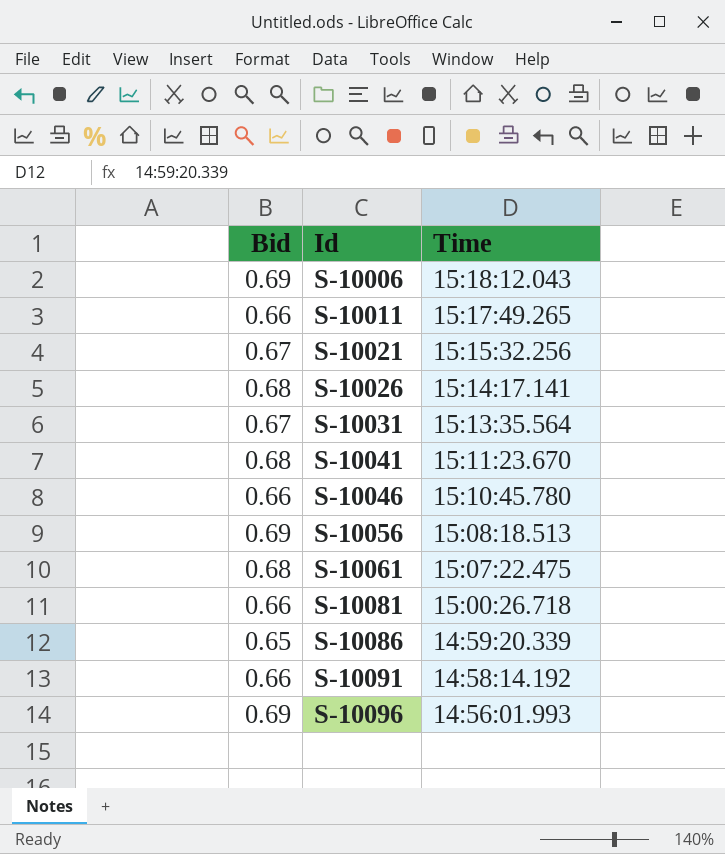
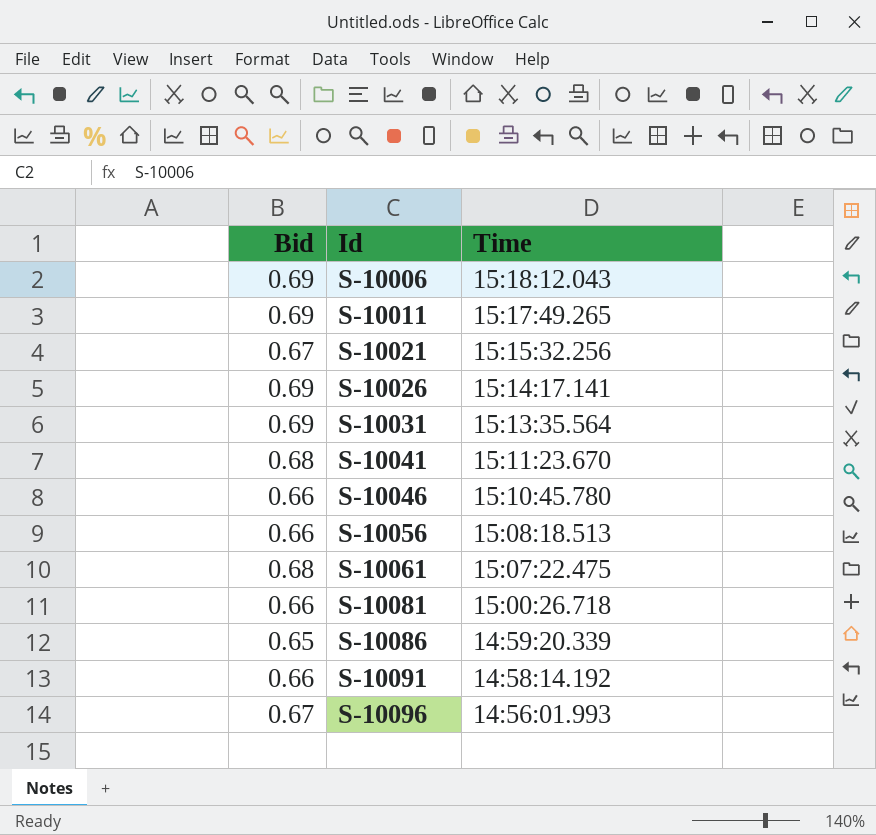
S-10011 | Bid: 0.66 -> 0.69
S-10026 | Bid: 0.68 -> 0.69
S-10031 | Bid: 0.67 -> 0.69
S-10056 | Bid: 0.69 -> 0.66
S-10096 | Bid: 0.69 -> 0.67

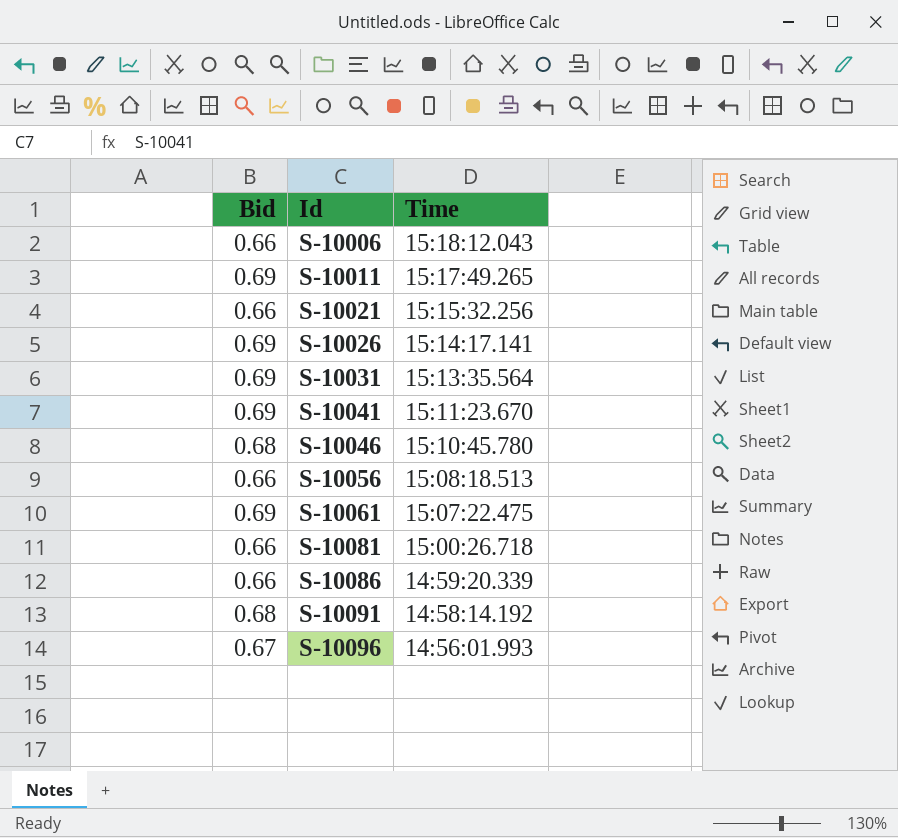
S-10006 | Bid: 0.69 -> 0.66
S-10021 | Bid: 0.67 -> 0.66
S-10041 | Bid: 0.68 -> 0.69
S-10046 | Bid: 0.66 -> 0.68
S-10061 | Bid: 0.68 -> 0.69
S-10086 | Bid: 0.65 -> 0.66
S-10091 | Bid: 0.66 -> 0.68

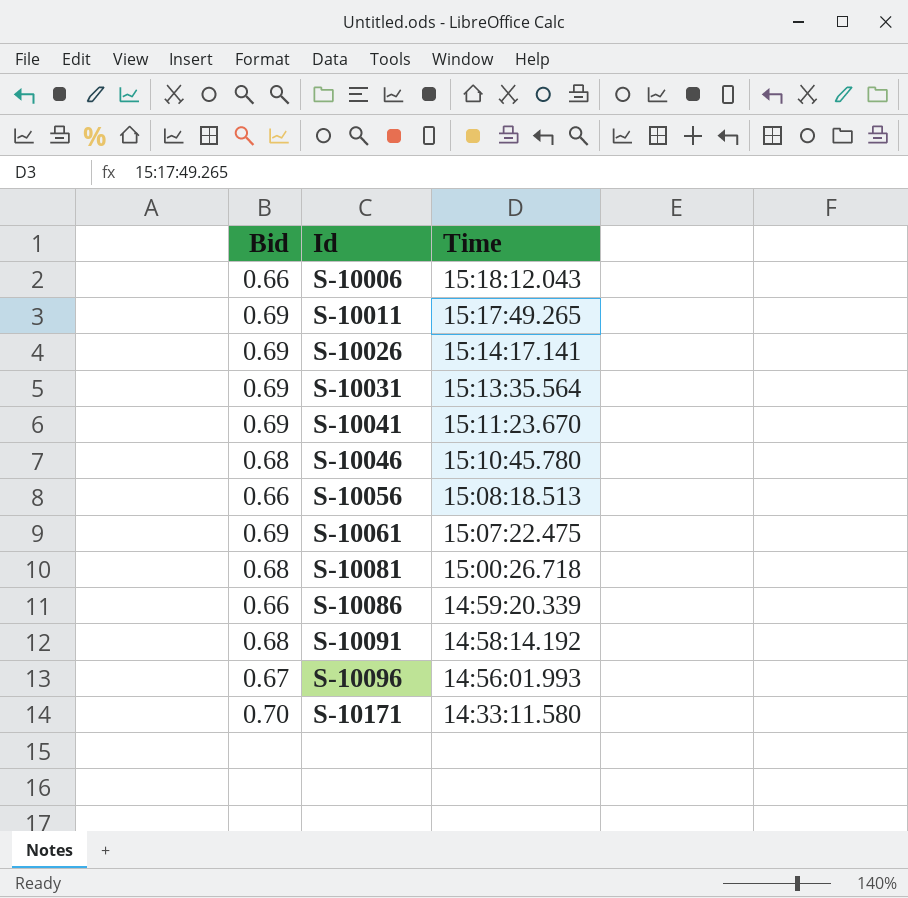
row S-10021: 0.66 | 15:15:32.256 -> none
S-10081 | Bid: 0.66 -> 0.68
row S-10171: none -> 0.70 | 14:33:11.580

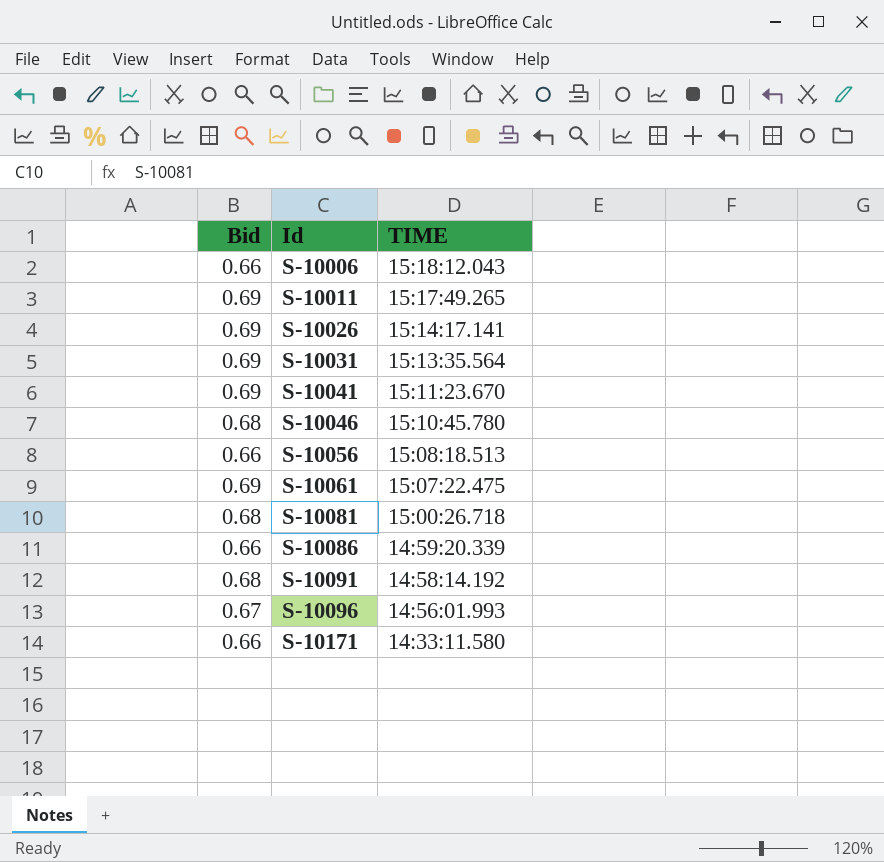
column name: Time -> TIME
S-10171 | Bid: 0.70 -> 0.66

